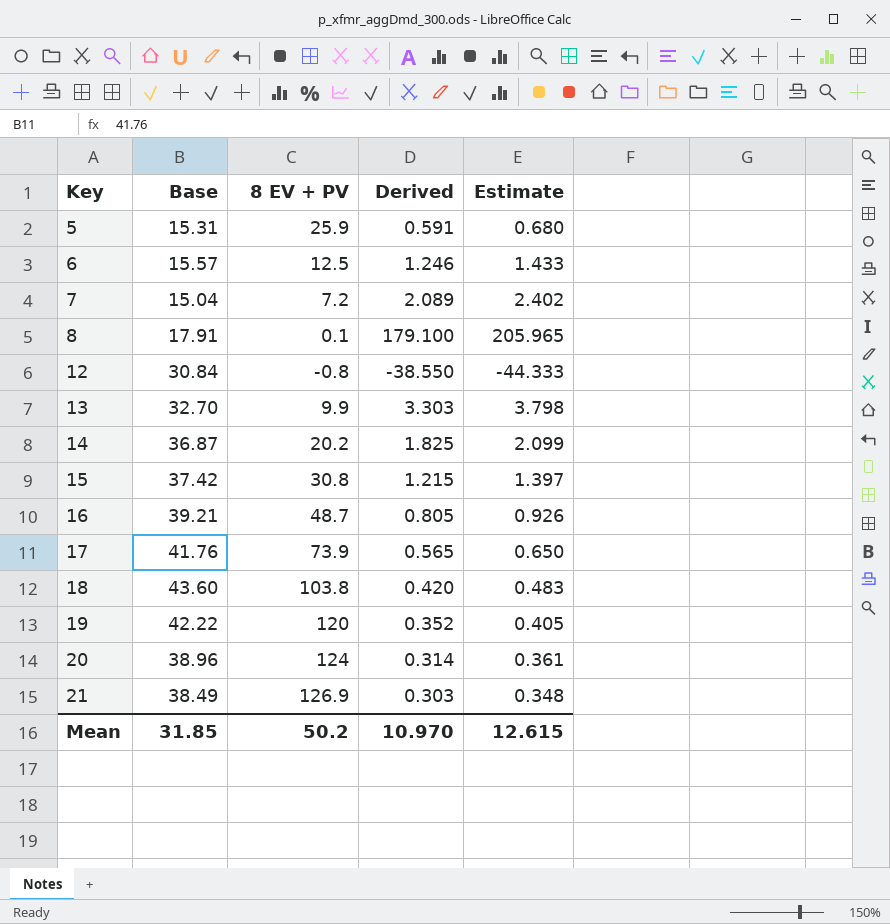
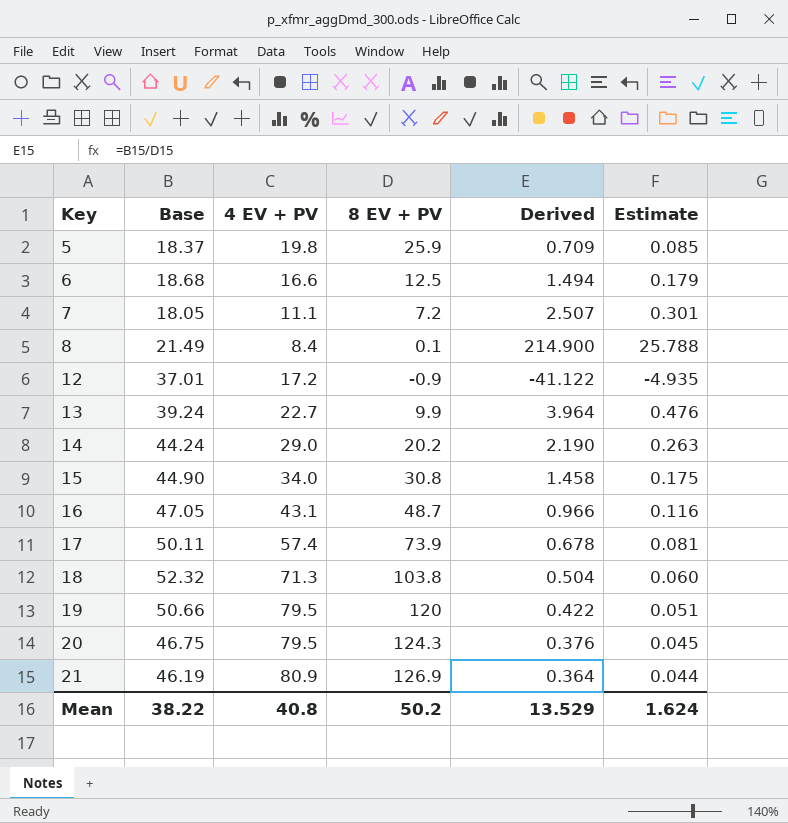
column 4 EV + PV | position: none -> 3
column Estimate | formula: [Derived] * 1.15 -> [Derived] * 0.12
5 | Base: 15.31 -> 18.37
5 | Derived: 0.591 -> 0.709
6 | Base: 15.57 -> 18.68
6 | Derived: 1.246 -> 1.494
7 | Base: 15.04 -> 18.05
7 | Derived: 2.089 -> 2.507
8 | Base: 17.91 -> 21.49
8 | Derived: 179.100 -> 214.900
12 | Base: 30.84 -> 37.01
12 | 8 EV + PV: -0.8 -> -0.9
12 | Derived: -38.550 -> -41.122
13 | Base: 32.70 -> 39.24
13 | Derived: 3.303 -> 3.964
14 | Base: 36.87 -> 44.24
14 | Derived: 1.825 -> 2.190
15 | Base: 37.42 -> 44.90
15 | Derived: 1.215 -> 1.458
16 | Base: 39.21 -> 47.05
16 | Derived: 0.805 -> 0.966
17 | Base: 41.76 -> 50.11
17 | Derived: 0.565 -> 0.678
18 | Base: 43.60 -> 52.32
18 | Derived: 0.420 -> 0.504
19 | Base: 42.22 -> 50.66
19 | Derived: 0.352 -> 0.422
20 | Base: 38.96 -> 46.75
20 | 8 EV + PV: 124 -> 124.3
20 | Derived: 0.314 -> 0.376
21 | Base: 38.49 -> 46.19
21 | Derived: 0.303 -> 0.364
Mean | Base: 31.85 -> 38.22
Mean | Derived: 10.970 -> 13.529
Mean | Estimate: 12.615 -> 1.624

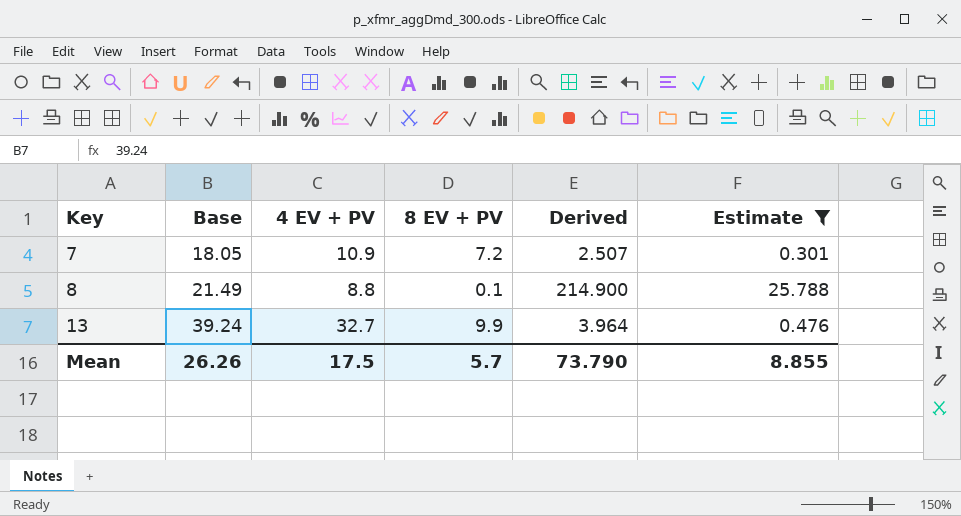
filter: none -> Estimate >= 0.301
7 | 4 EV + PV: 11.1 -> 10.9
8 | 4 EV + PV: 8.4 -> 8.8
13 | 4 EV + PV: 22.7 -> 32.7
Mean | Base: 38.22 -> 26.26
Mean | 4 EV + PV: 40.8 -> 17.5
Mean | 8 EV + PV: 50.2 -> 5.7
Mean | Derived: 13.529 -> 73.790
Mean | Estimate: 1.624 -> 8.855

